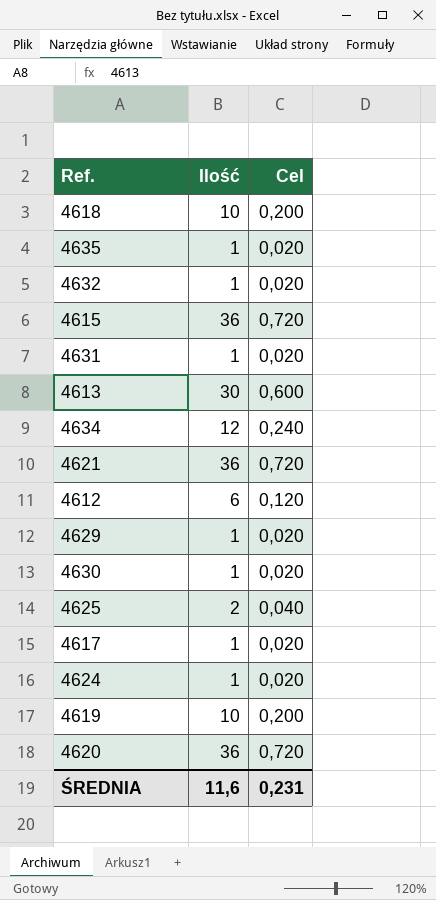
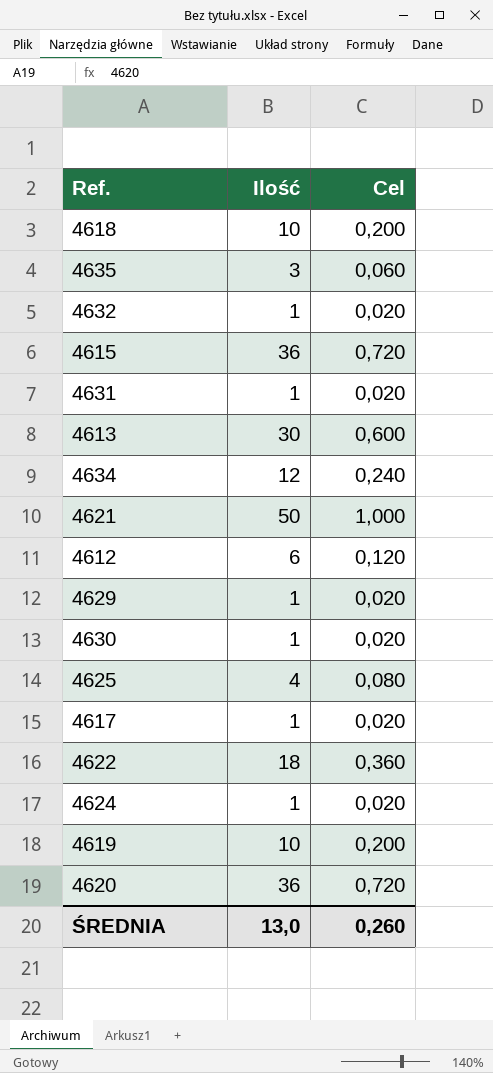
4635 | Ilość: 1 -> 3
4635 | Cel: 0,020 -> 0,060
4621 | Ilość: 36 -> 50
4621 | Cel: 0,720 -> 1,000
4625 | Ilość: 2 -> 4
4625 | Cel: 0,040 -> 0,080
row 4622: none -> 18 | 0,360
ŚREDNIA | Ilość: 11,6 -> 13,0
ŚREDNIA | Cel: 0,231 -> 0,260

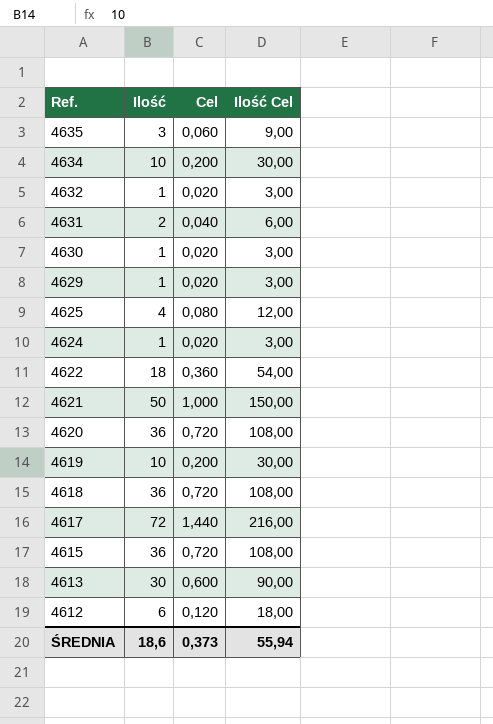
row order: none -> Ref. descending
column Ilość Cel | formula: none -> [Ilość] * 3
4634 | Ilość: 12 -> 10
4634 | Cel: 0,240 -> 0,200
4631 | Ilość: 1 -> 2
4631 | Cel: 0,020 -> 0,040
4618 | Ilość: 10 -> 36
4618 | Cel: 0,200 -> 0,720
4617 | Ilość: 1 -> 72
4617 | Cel: 0,020 -> 1,440
ŚREDNIA | Ilość: 13,0 -> 18,6
ŚREDNIA | Cel: 0,260 -> 0,373

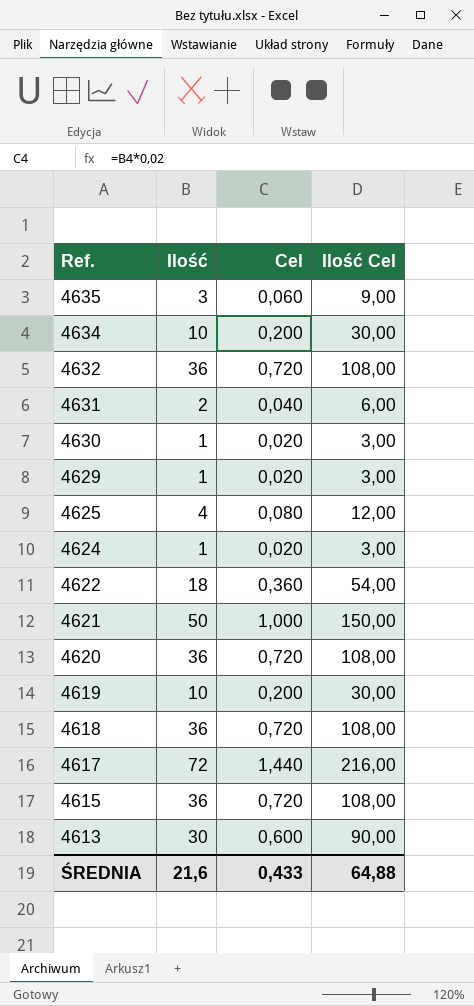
row 4612: 6 | 0,120 | 18,00 -> none
4632 | Ilość: 1 -> 36
4632 | Cel: 0,020 -> 0,720
4632 | Ilość Cel: 3,00 -> 108,00
ŚREDNIA | Ilość: 18,6 -> 21,6
ŚREDNIA | Cel: 0,373 -> 0,433
ŚREDNIA | Ilość Cel: 55,94 -> 64,88

